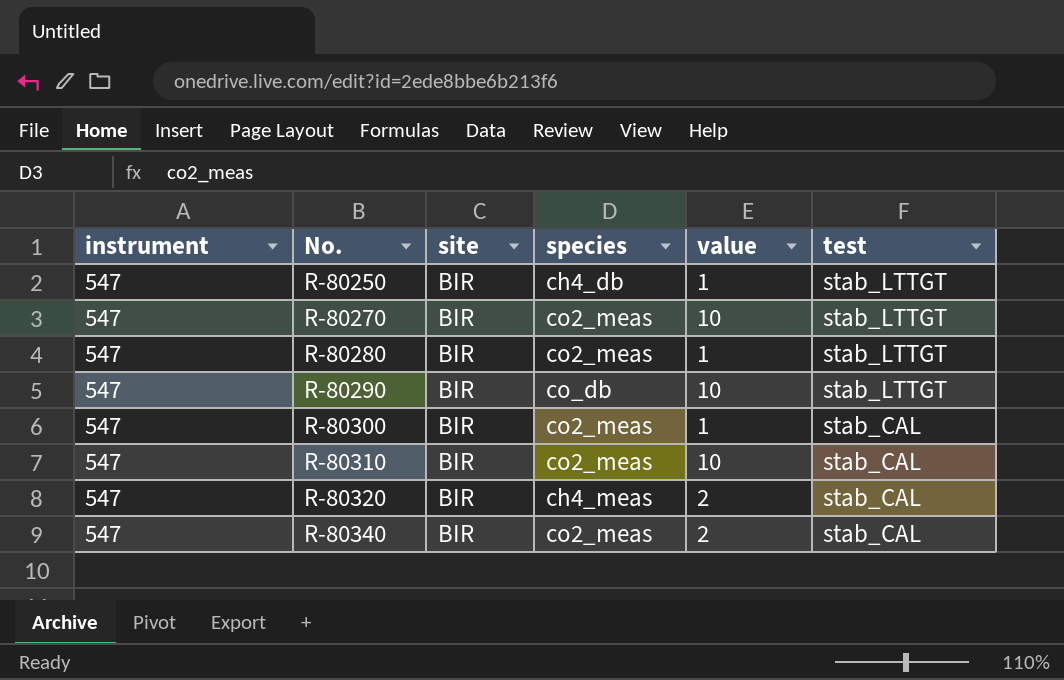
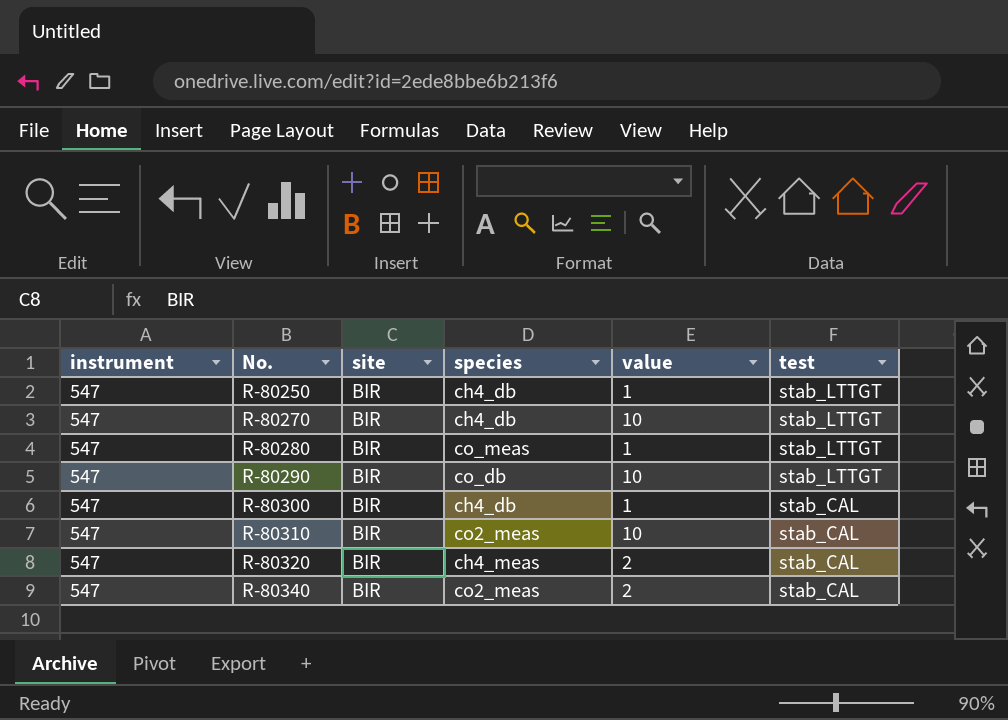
R-80270 | species: co2_meas -> ch4_db
R-80280 | species: co2_meas -> co_meas
R-80300 | species: co2_meas -> ch4_db

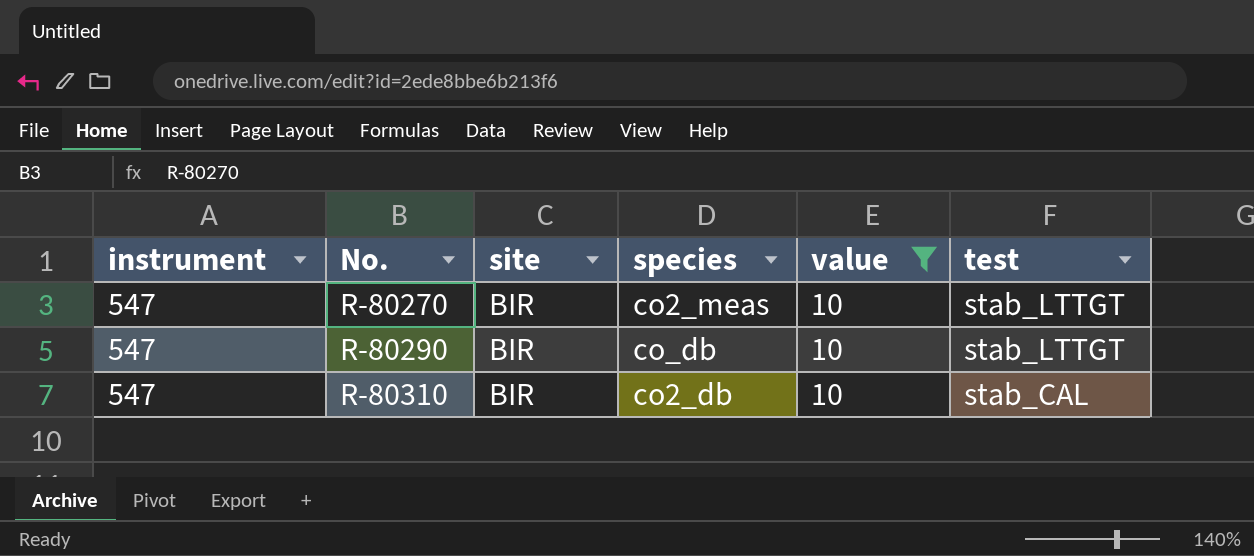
filter: none -> value = 10
R-80270 | species: ch4_db -> co2_meas
R-80310 | species: co2_meas -> co2_db

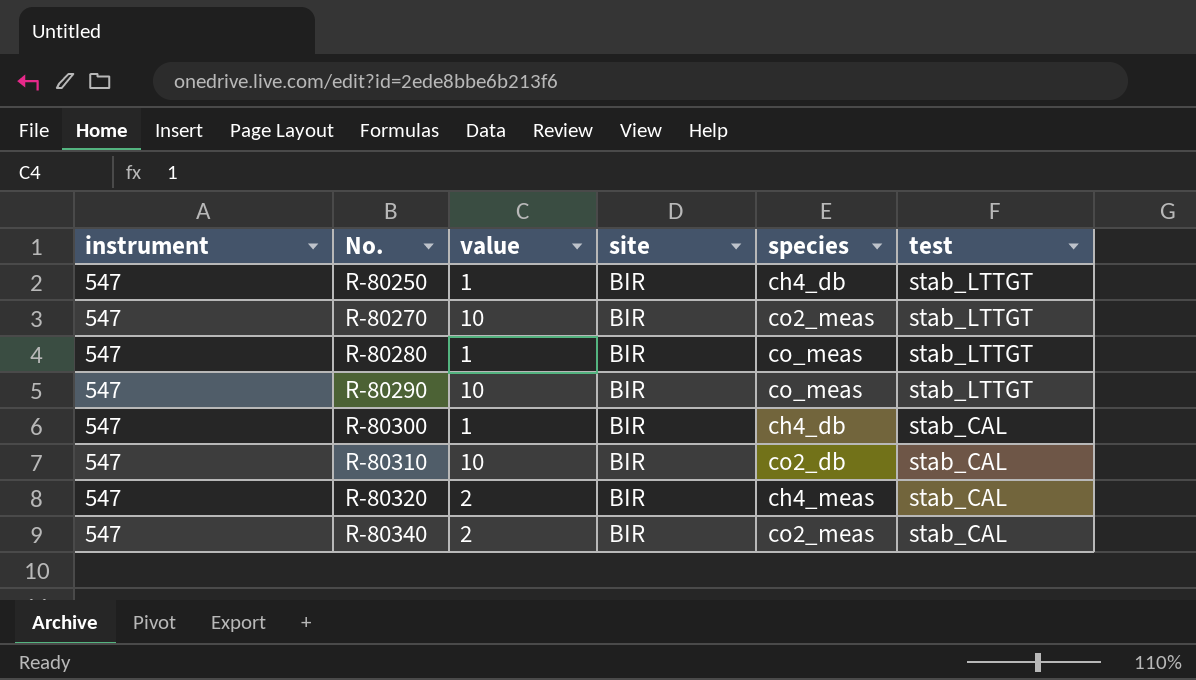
filter: value = 10 -> none
column value | position: 5 -> 3
R-80290 | species: co_db -> co_meas

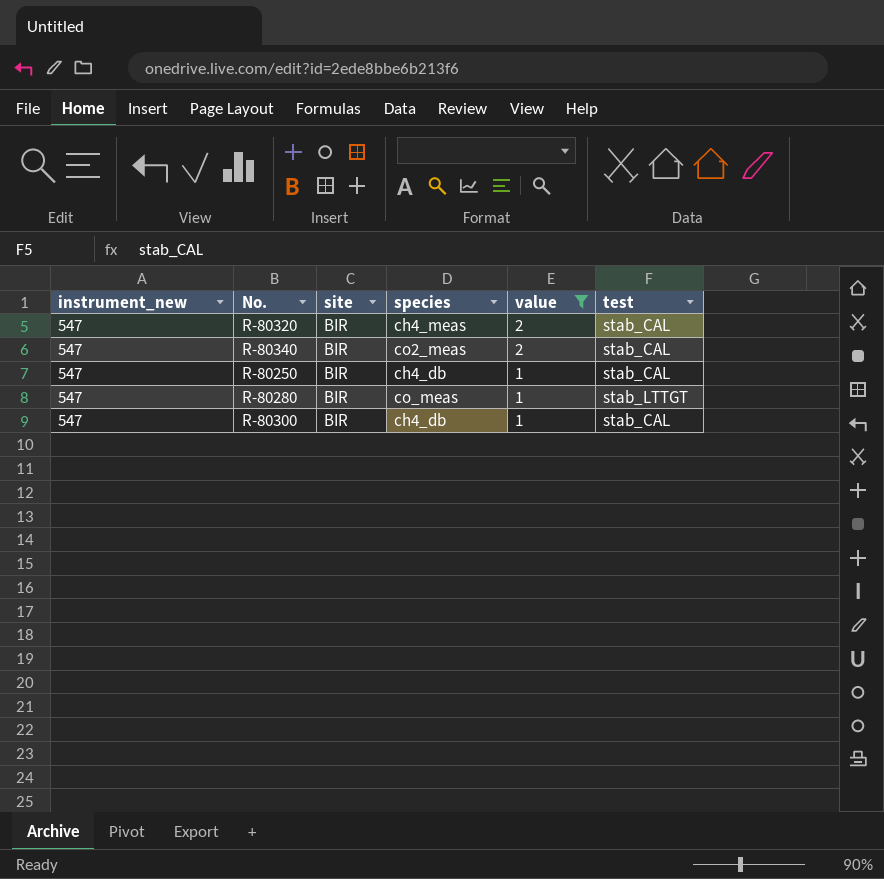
filter: none -> value != 10
row order: No. ascending -> value descending
column name: instrument -> instrument_new
column value | position: 3 -> 5
R-80250 | test: stab_LTTGT -> stab_CAL

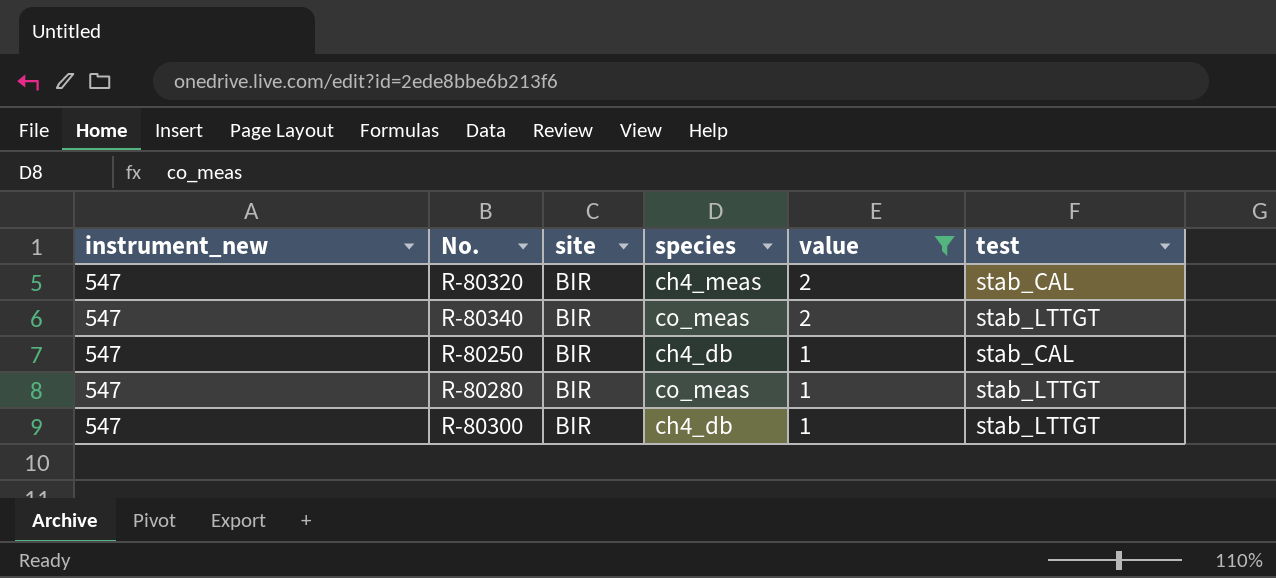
R-80340 | species: co2_meas -> co_meas
R-80340 | test: stab_CAL -> stab_LTTGT
R-80300 | test: stab_CAL -> stab_LTTGT

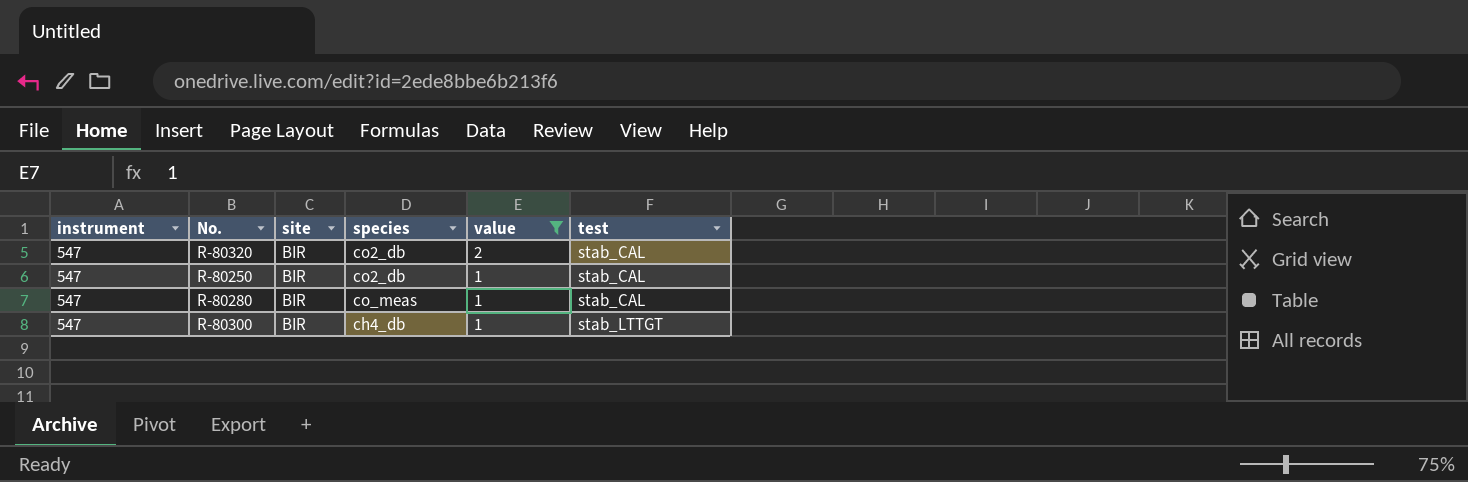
column name: instrument_new -> instrument
row R-80340: 547 | BIR | co_meas | 2 | stab_LTTGT -> none
R-80320 | species: ch4_meas -> co2_db
R-80250 | species: ch4_db -> co2_db
R-80280 | test: stab_LTTGT -> stab_CAL

